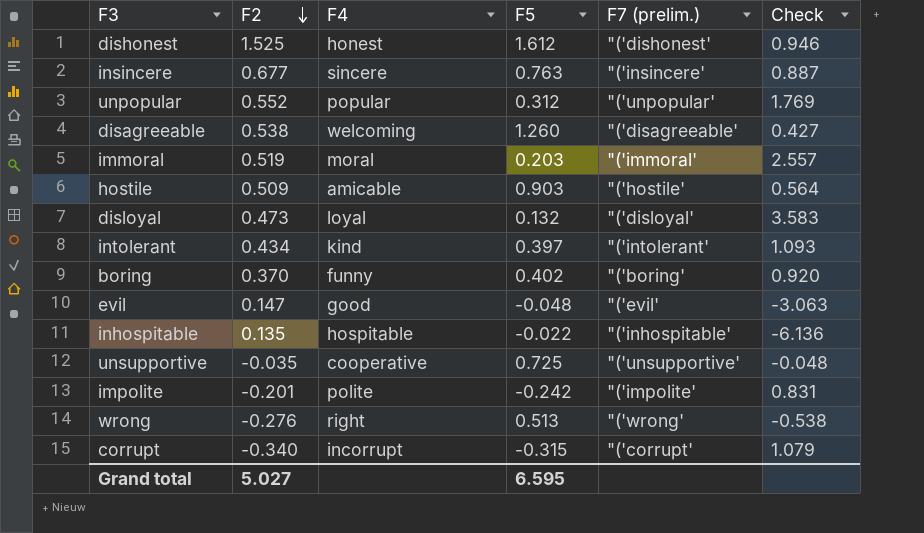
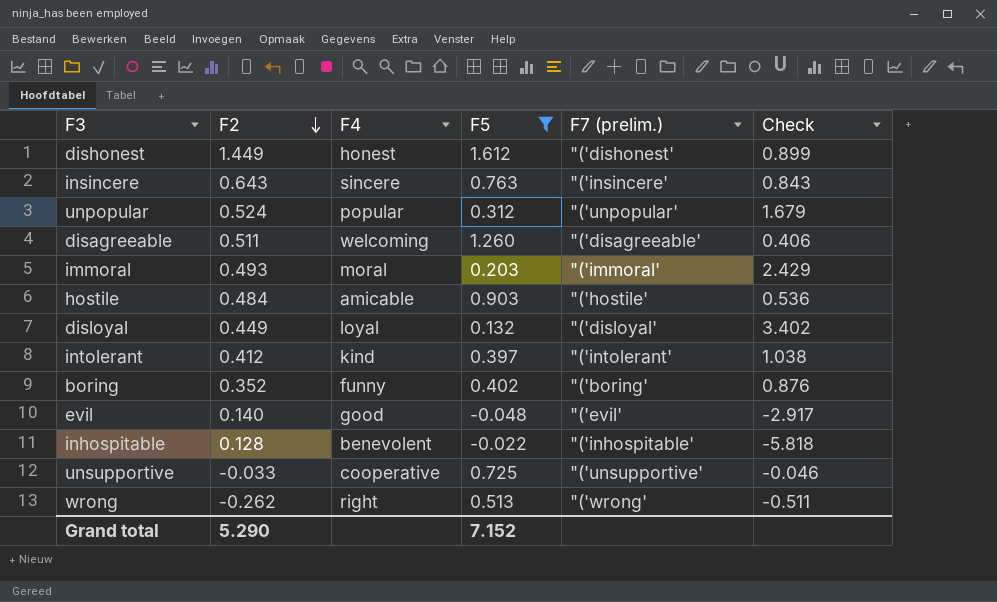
filter: none -> F5 >= -0.048
dishonest | F2: 1.525 -> 1.449
dishonest | Check: 0.946 -> 0.899
insincere | F2: 0.677 -> 0.643
insincere | Check: 0.887 -> 0.843
unpopular | F2: 0.552 -> 0.524
unpopular | Check: 1.769 -> 1.679
disagreeable | F2: 0.538 -> 0.511
disagreeable | Check: 0.427 -> 0.406
immoral | F2: 0.519 -> 0.493
immoral | Check: 2.557 -> 2.429
hostile | F2: 0.509 -> 0.484
hostile | Check: 0.564 -> 0.536
disloyal | F2: 0.473 -> 0.449
disloyal | Check: 3.583 -> 3.402
intolerant | F2: 0.434 -> 0.412
intolerant | Check: 1.093 -> 1.038
boring | F2: 0.370 -> 0.352
boring | Check: 0.920 -> 0.876
evil | F2: 0.147 -> 0.140
evil | Check: -3.063 -> -2.917
inhospitable | F2: 0.135 -> 0.128
inhospitable | F4: hospitable -> benevolent
inhospitable | Check: -6.136 -> -5.818
unsupportive | F2: -0.035 -> -0.033
unsupportive | Check: -0.048 -> -0.046
wrong | F2: -0.276 -> -0.262
wrong | Check: -0.538 -> -0.511
Grand total | F2: 5.027 -> 5.290
Grand total | F5: 6.595 -> 7.152

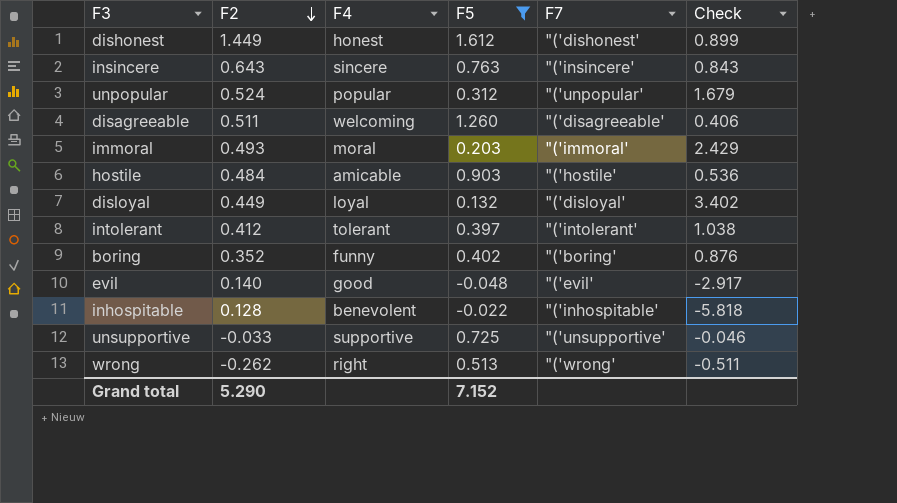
column name: F7 (prelim.) -> F7
intolerant | F4: kind -> tolerant
unsupportive | F4: cooperative -> supportive

